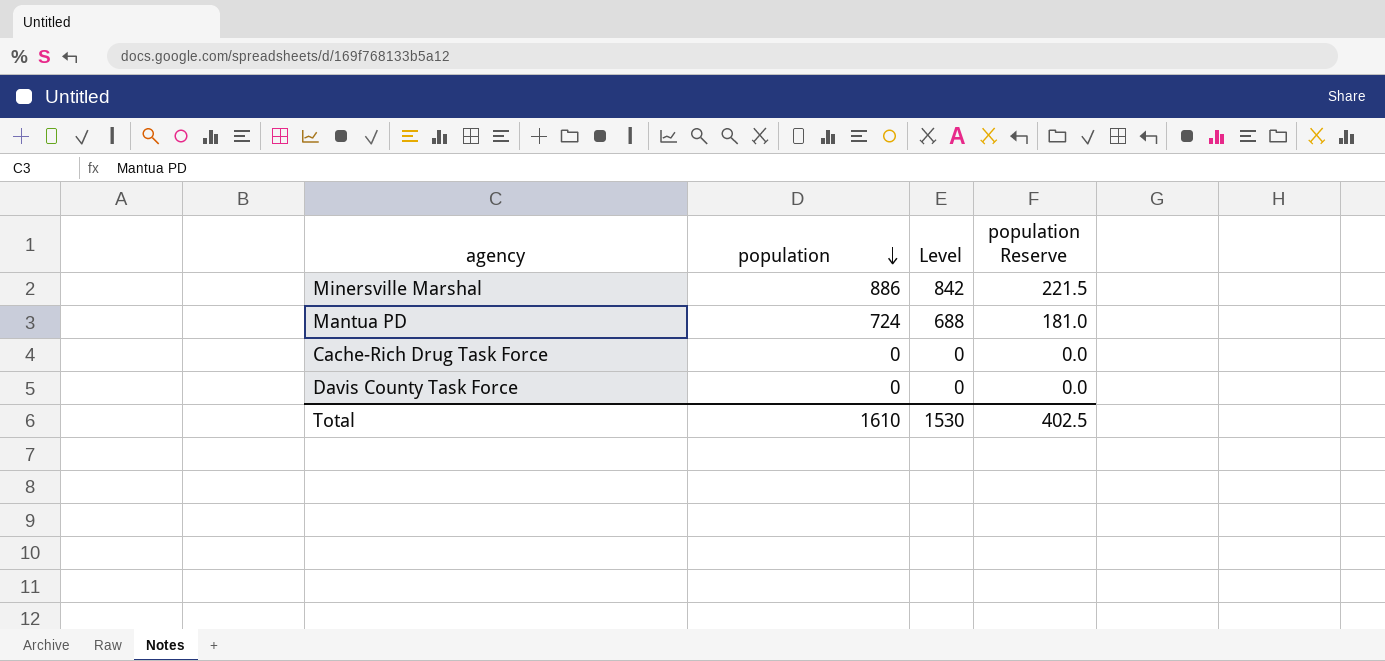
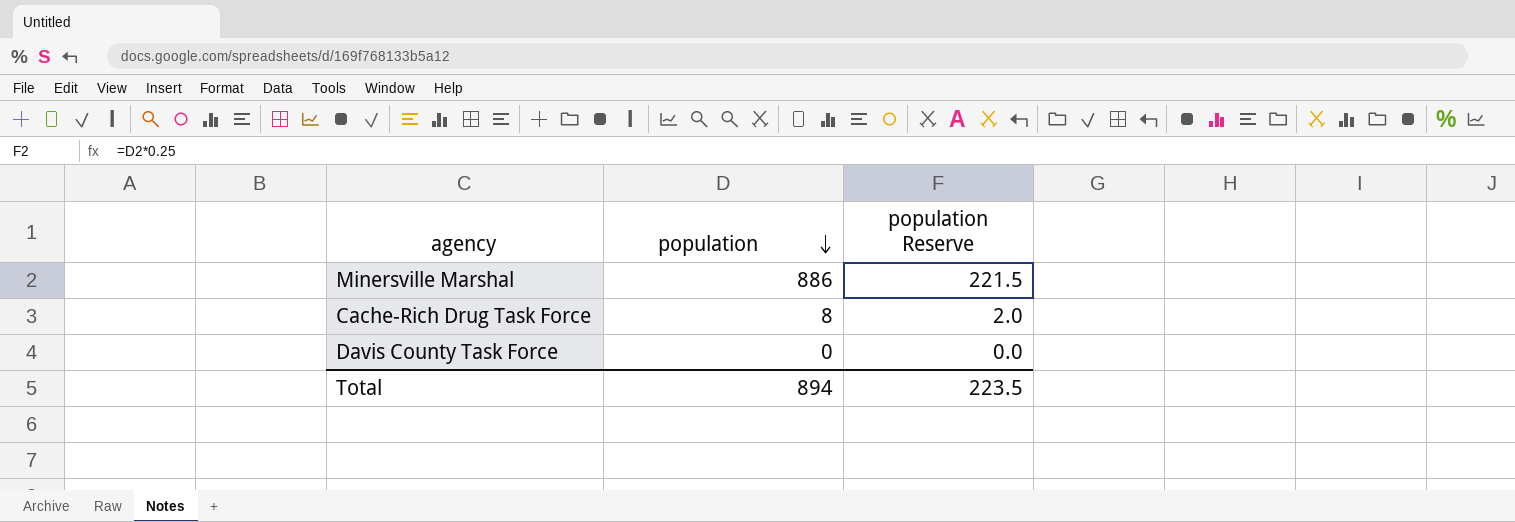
column Level | formula: [population] * 0.95 -> none
row Mantua PD: 724 | 688 | 181.0 -> none
Cache-Rich Drug Task Force | population: 0 -> 8
Cache-Rich Drug Task Force | population Reserve: 0.0 -> 2.0
Total | population: 1610 -> 894
Total | population Reserve: 402.5 -> 223.5

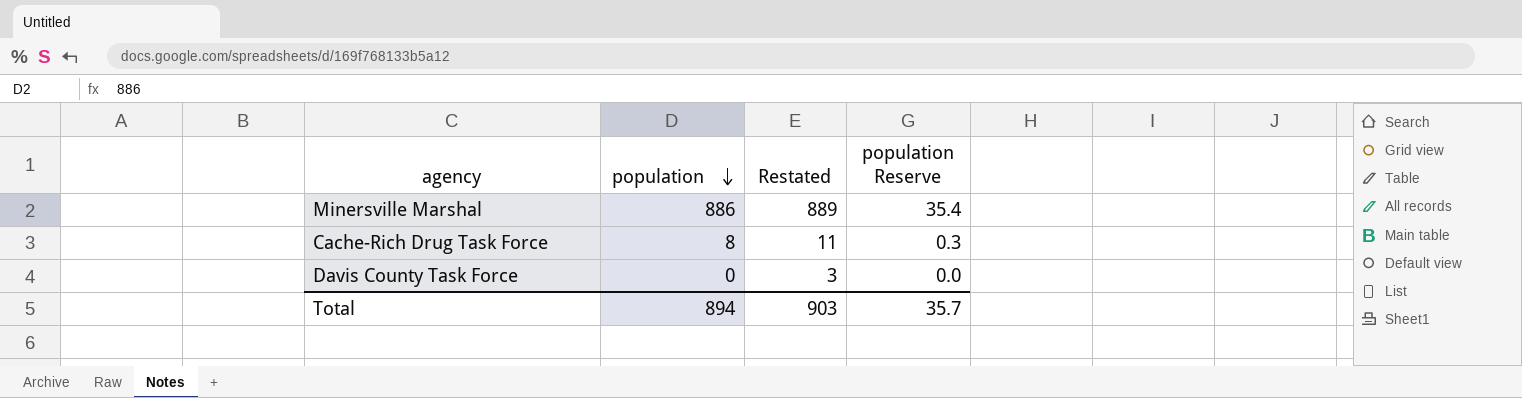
column Restated | formula: none -> [population] + 3
column population Reserve | formula: [population] * 0.25 -> [population] * 0.04
Total | population Reserve: 223.5 -> 35.7

